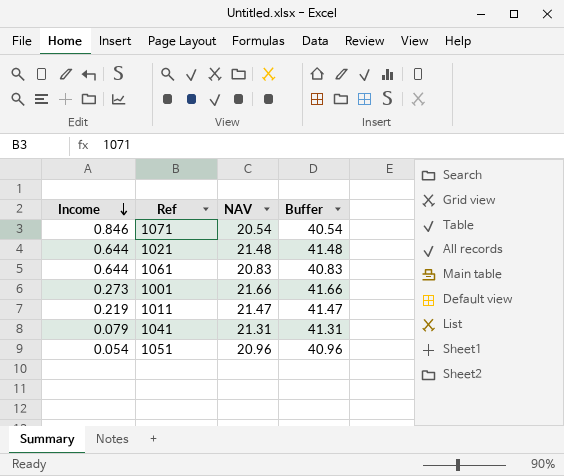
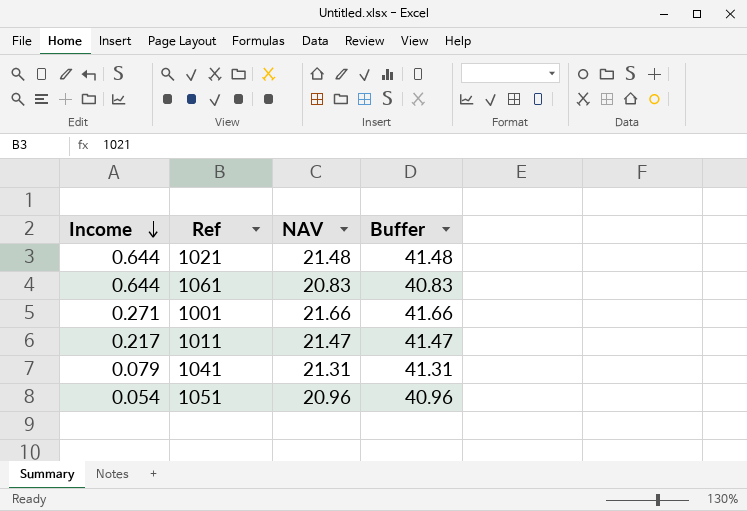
row 1071: 0.846 | 20.54 | 40.54 -> none
1001 | Income: 0.273 -> 0.271
1011 | Income: 0.219 -> 0.217

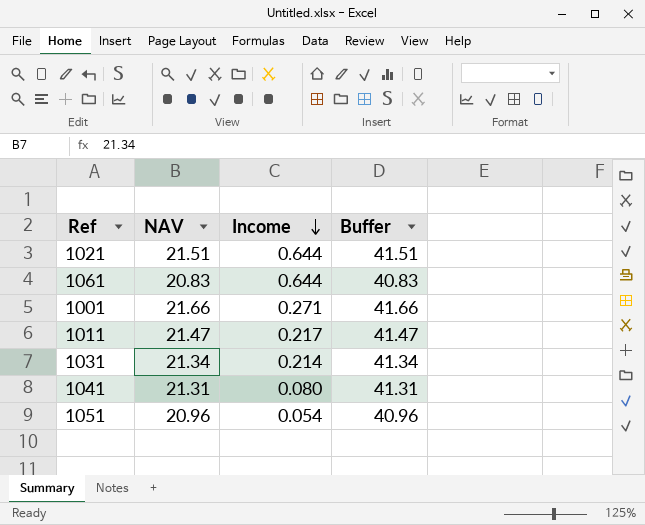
column Income | position: 1 -> 3
1021 | NAV: 21.48 -> 21.51
1021 | Buffer: 41.48 -> 41.51
row 1031: none -> 21.34 | 0.214 | 41.34
1041 | Income: 0.079 -> 0.080

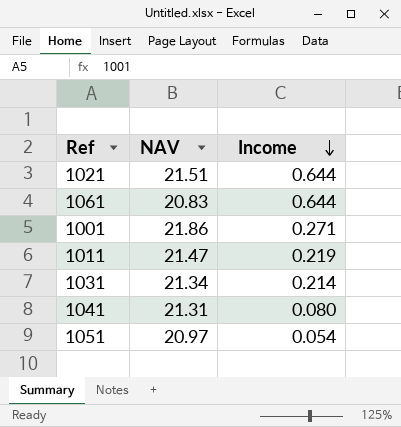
column Buffer | formula: [NAV] + 20 -> none
1001 | NAV: 21.66 -> 21.86
1011 | Income: 0.217 -> 0.219
1051 | NAV: 20.96 -> 20.97

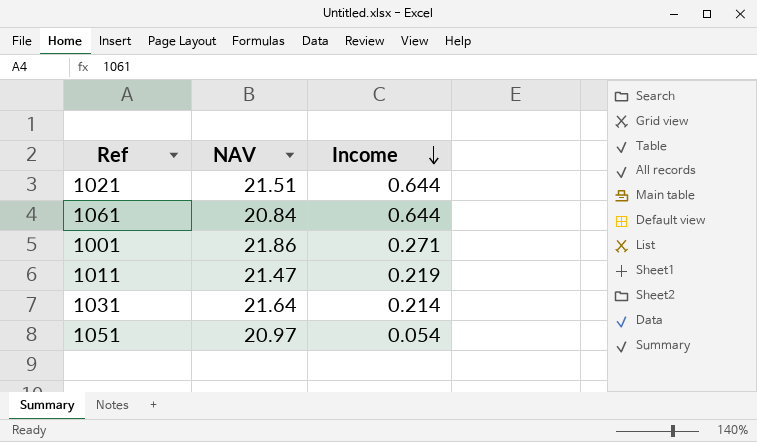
row 1041: 21.31 | 0.080 -> none
1061 | NAV: 20.83 -> 20.84
1031 | NAV: 21.34 -> 21.64

